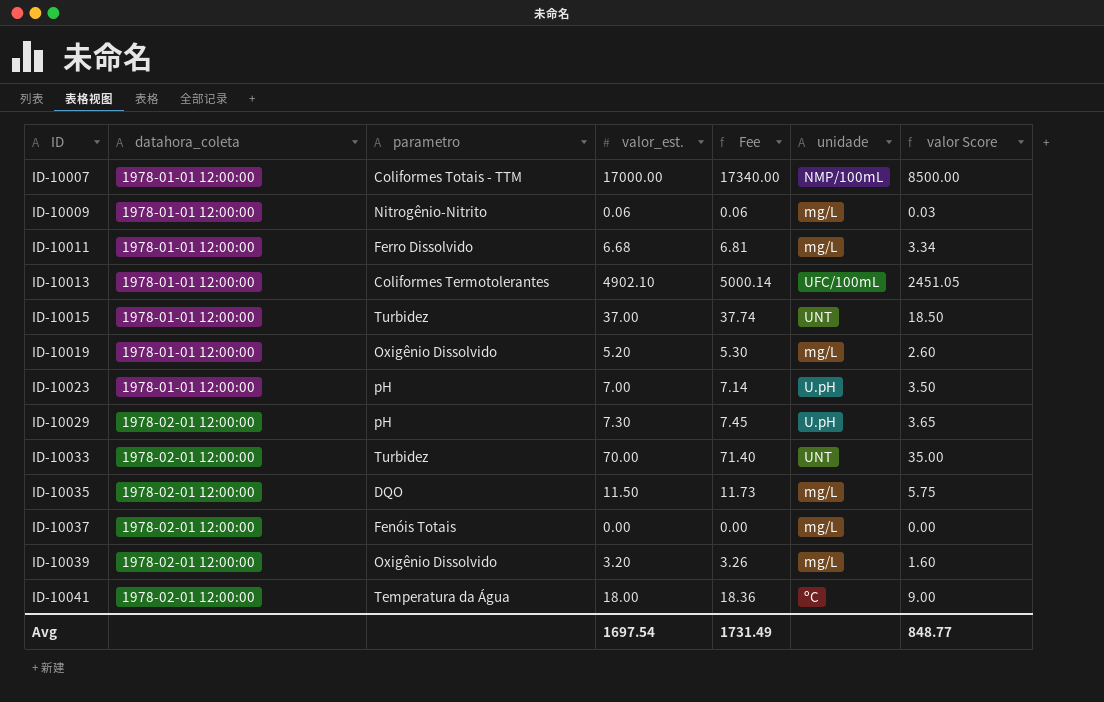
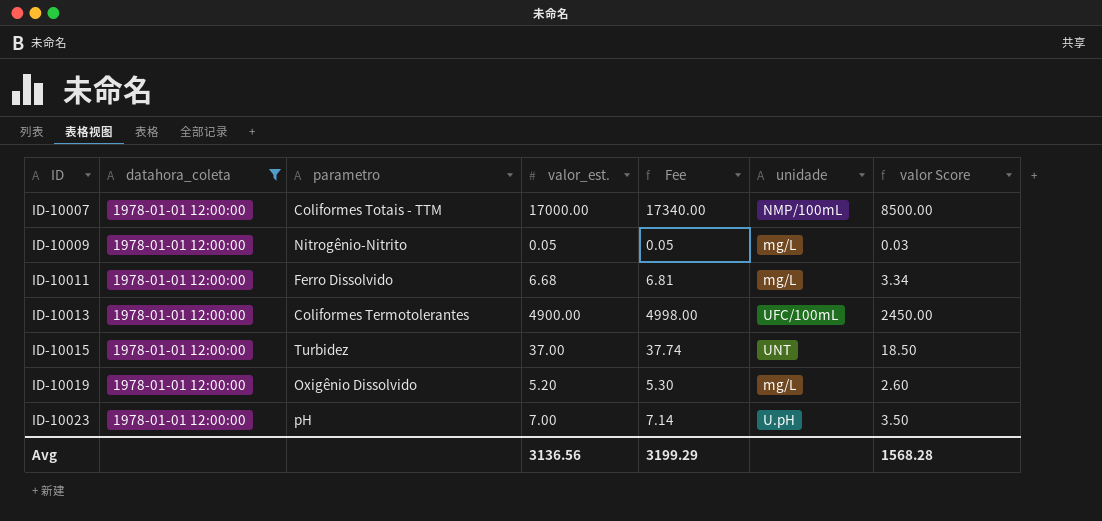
filter: none -> datahora_coleta = 1978-01-01 12:00:00
ID-10009 | valor_est.: 0.06 -> 0.05
ID-10009 | Fee: 0.06 -> 0.05
ID-10013 | valor_est.: 4902.10 -> 4900.00
ID-10013 | Fee: 5000.14 -> 4998.00
ID-10013 | valor Score: 2451.05 -> 2450.00
Avg | valor_est.: 1697.54 -> 3136.56
Avg | Fee: 1731.49 -> 3199.29
Avg | valor Score: 848.77 -> 1568.28

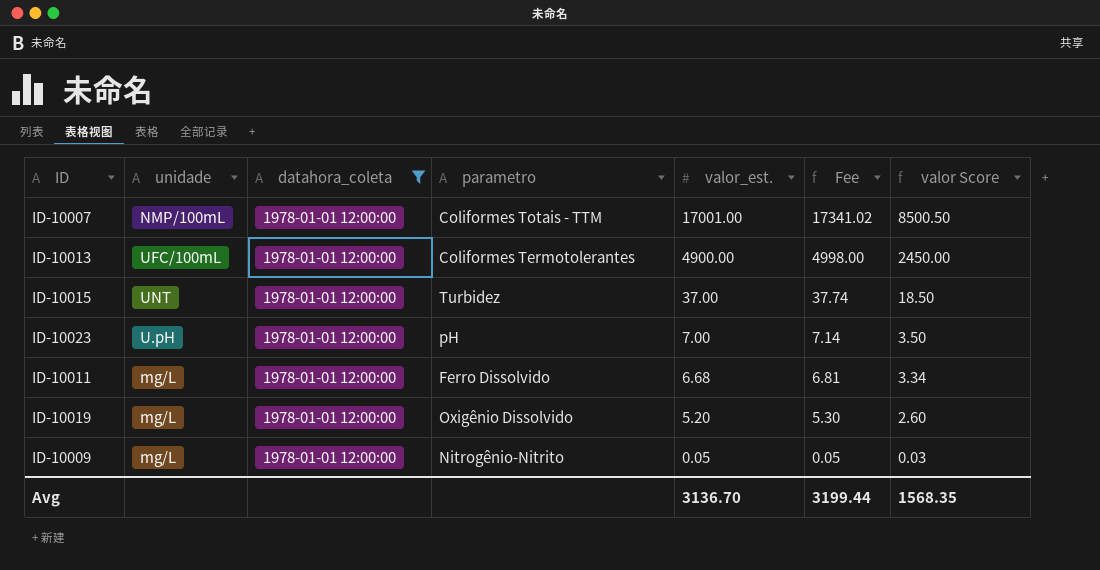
row order: ID ascending -> valor_est. descending
column unidade | position: 6 -> 2
ID-10007 | valor_est.: 17000.00 -> 17001.00
ID-10007 | Fee: 17340.00 -> 17341.02
ID-10007 | valor Score: 8500.00 -> 8500.50
Avg | valor_est.: 3136.56 -> 3136.70
Avg | Fee: 3199.29 -> 3199.44
Avg | valor Score: 1568.28 -> 1568.35

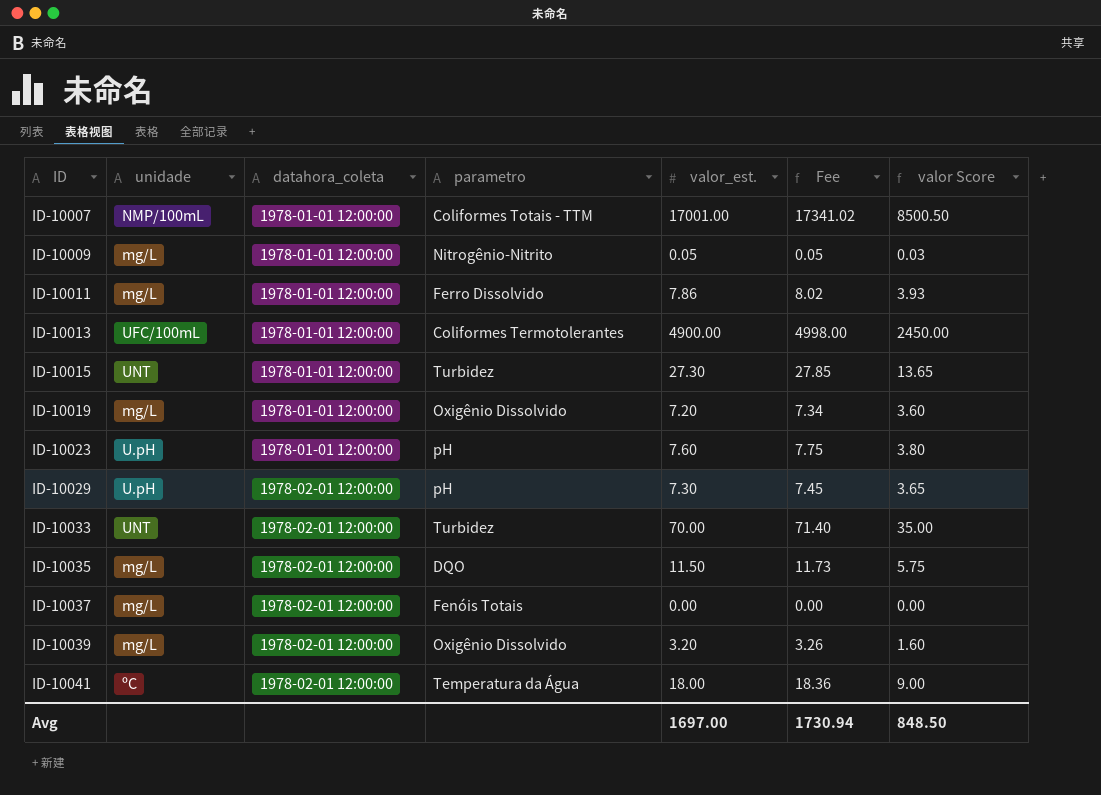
filter: datahora_coleta = 1978-01-01 12:00:00 -> none
row order: valor_est. descending -> ID ascending
ID-10011 | valor_est.: 6.68 -> 7.86
ID-10011 | Fee: 6.81 -> 8.02
ID-10011 | valor Score: 3.34 -> 3.93
ID-10015 | valor_est.: 37.00 -> 27.30
ID-10015 | Fee: 37.74 -> 27.85
ID-10015 | valor Score: 18.50 -> 13.65
ID-10019 | valor_est.: 5.20 -> 7.20
ID-10019 | Fee: 5.30 -> 7.34
ID-10019 | valor Score: 2.60 -> 3.60
ID-10023 | valor_est.: 7.00 -> 7.60
ID-10023 | Fee: 7.14 -> 7.75
ID-10023 | valor Score: 3.50 -> 3.80
Avg | valor_est.: 3136.70 -> 1697.00
Avg | Fee: 3199.44 -> 1730.94
Avg | valor Score: 1568.35 -> 848.50

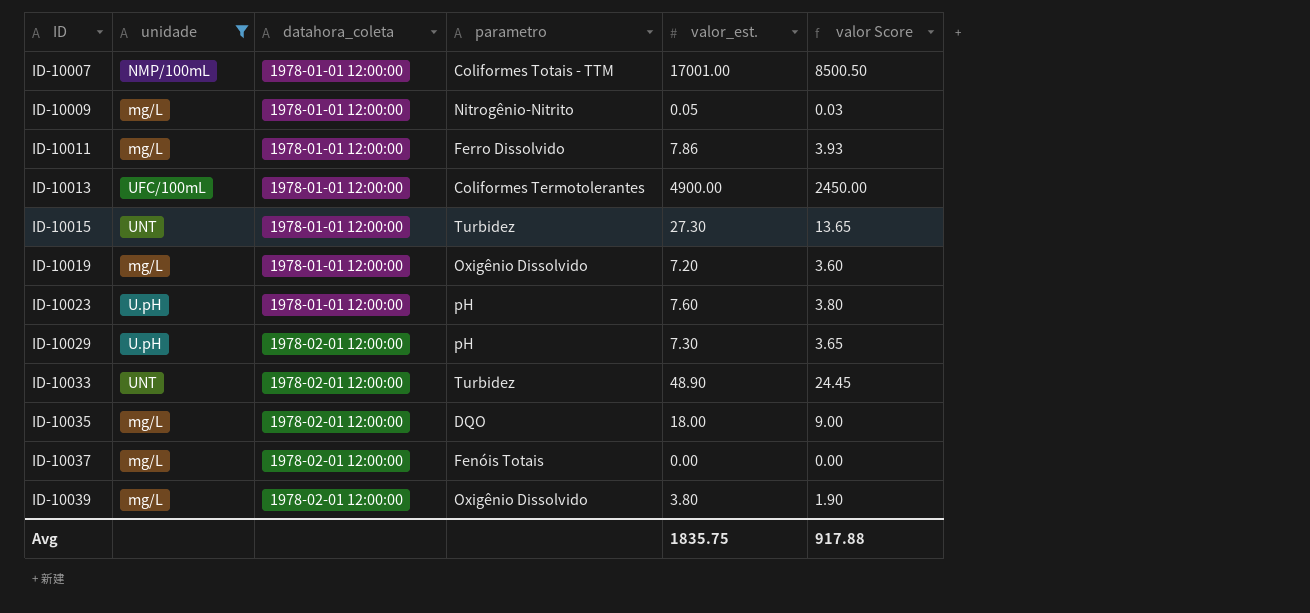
filter: none -> unidade != ºC
column Fee | formula: [valor_est.] * 1.02 -> none
ID-10033 | valor_est.: 70.00 -> 48.90
ID-10033 | valor Score: 35.00 -> 24.45
ID-10035 | valor_est.: 11.50 -> 18.00
ID-10035 | valor Score: 5.75 -> 9.00
ID-10039 | valor_est.: 3.20 -> 3.80
ID-10039 | valor Score: 1.60 -> 1.90
Avg | valor_est.: 1697.00 -> 1835.75
Avg | valor Score: 848.50 -> 917.88

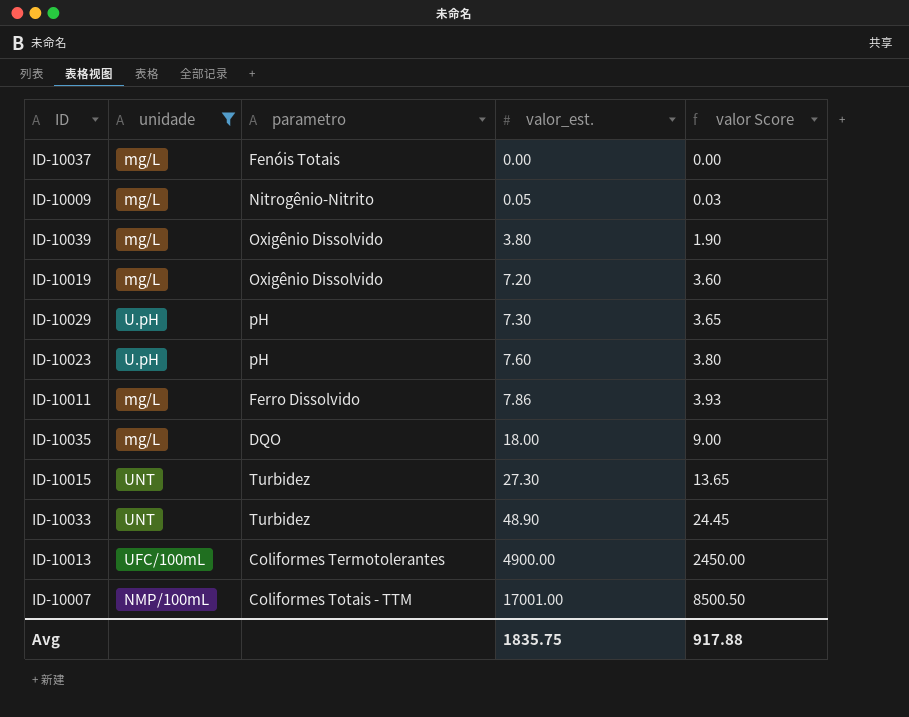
row order: ID ascending -> valor_est. ascending
column datahora_coleta | position: 3 -> none

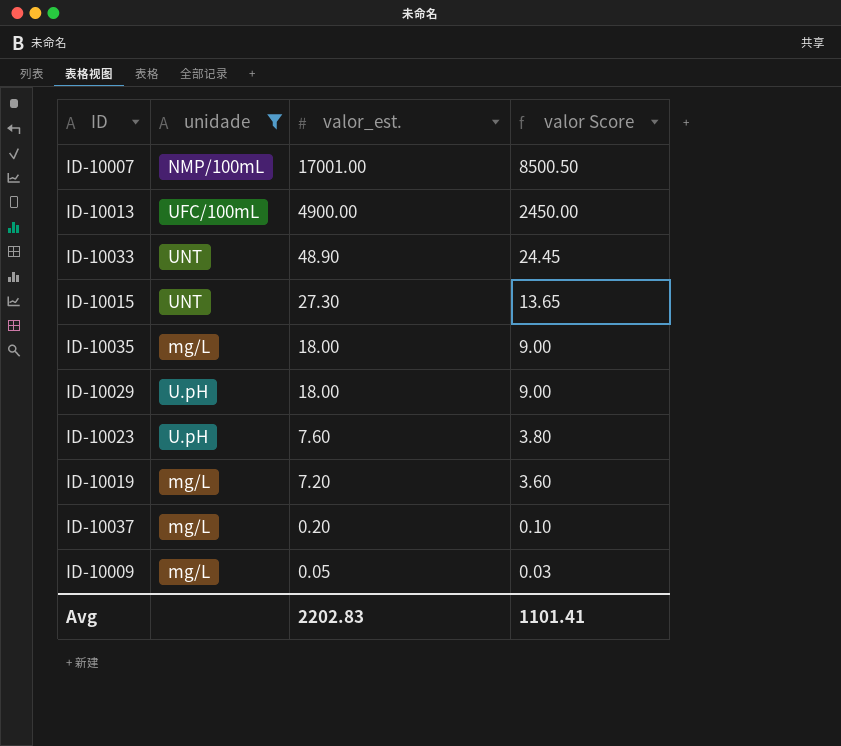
row order: valor_est. ascending -> valor_est. descending
column parametro | position: 3 -> none
row ID-10039: mg/L | Oxigênio Dissolvido | 3.80 | 1.90 -> none
row ID-10011: mg/L | Ferro Dissolvido | 7.86 | 3.93 -> none
ID-10029 | valor_est.: 7.30 -> 18.00
ID-10029 | valor Score: 3.65 -> 9.00
ID-10037 | valor_est.: 0.00 -> 0.20
ID-10037 | valor Score: 0.00 -> 0.10
Avg | valor_est.: 1835.75 -> 2202.83
Avg | valor Score: 917.88 -> 1101.41

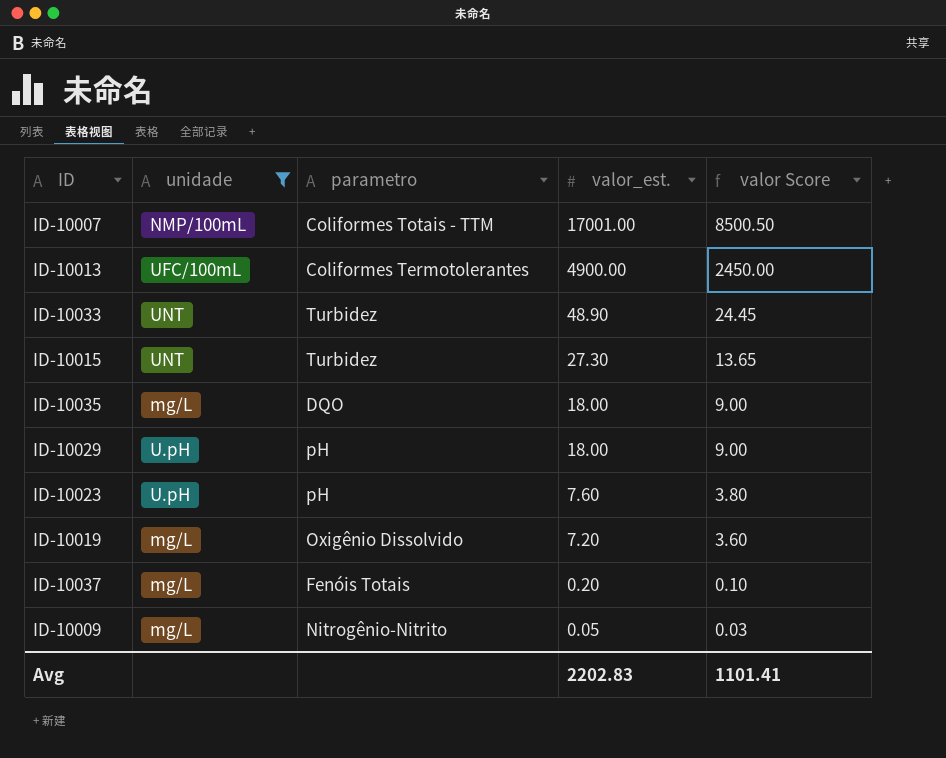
column parametro | position: none -> 3

